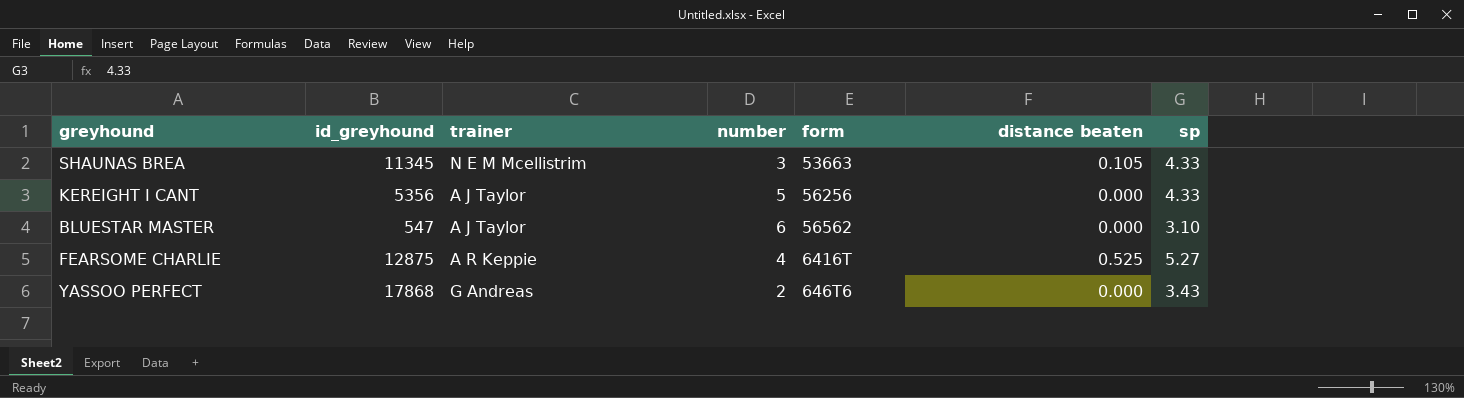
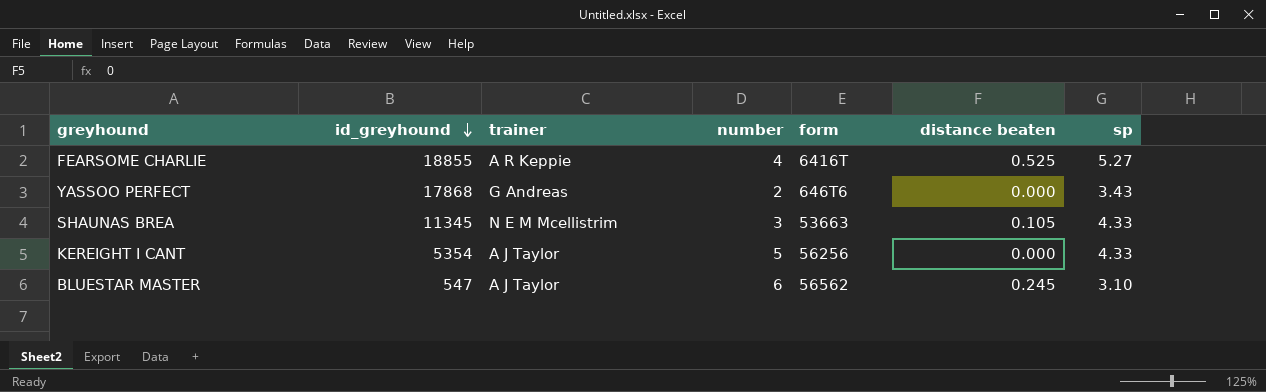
row order: none -> id_greyhound descending
FEARSOME CHARLIE | id_greyhound: 12875 -> 18855
KEREIGHT I CANT | id_greyhound: 5356 -> 5354
BLUESTAR MASTER | distance beaten: 0.000 -> 0.245

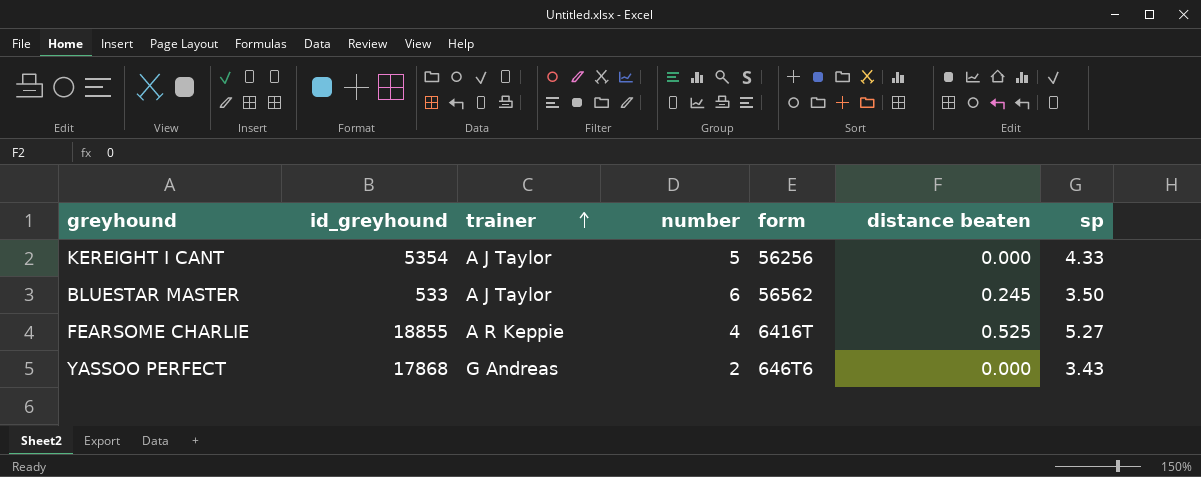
row order: id_greyhound descending -> trainer ascending
row SHAUNAS BREA: 11345 | N E M Mcellistrim | 3 | 53663 | 0.105 | 4.33 -> none
BLUESTAR MASTER | id_greyhound: 547 -> 533
BLUESTAR MASTER | sp: 3.10 -> 3.50

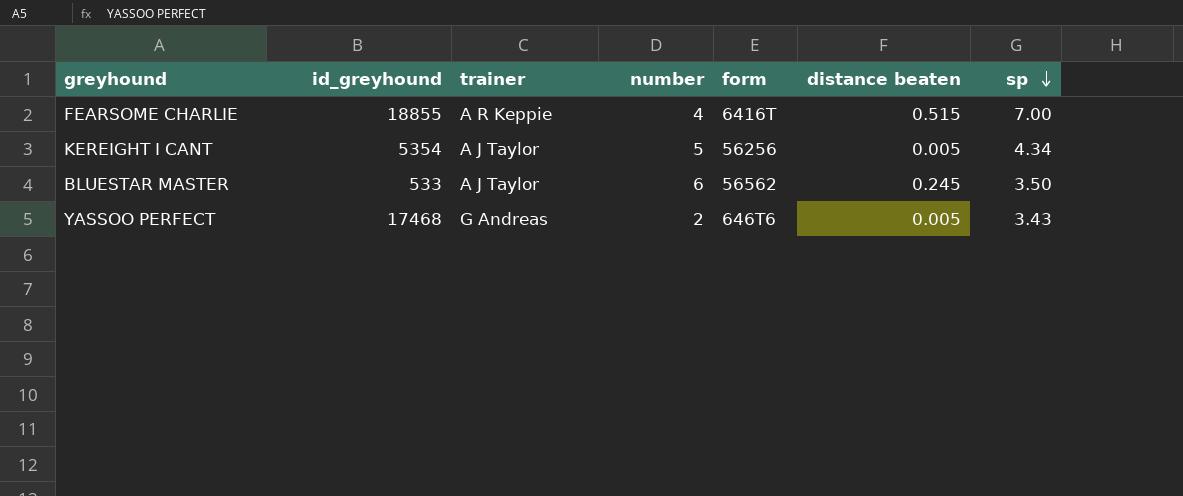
row order: trainer ascending -> sp descending
FEARSOME CHARLIE | distance beaten: 0.525 -> 0.515
FEARSOME CHARLIE | sp: 5.27 -> 7.00
KEREIGHT I CANT | distance beaten: 0.000 -> 0.005
KEREIGHT I CANT | sp: 4.33 -> 4.34
YASSOO PERFECT | id_greyhound: 17868 -> 17468
YASSOO PERFECT | distance beaten: 0.000 -> 0.005

